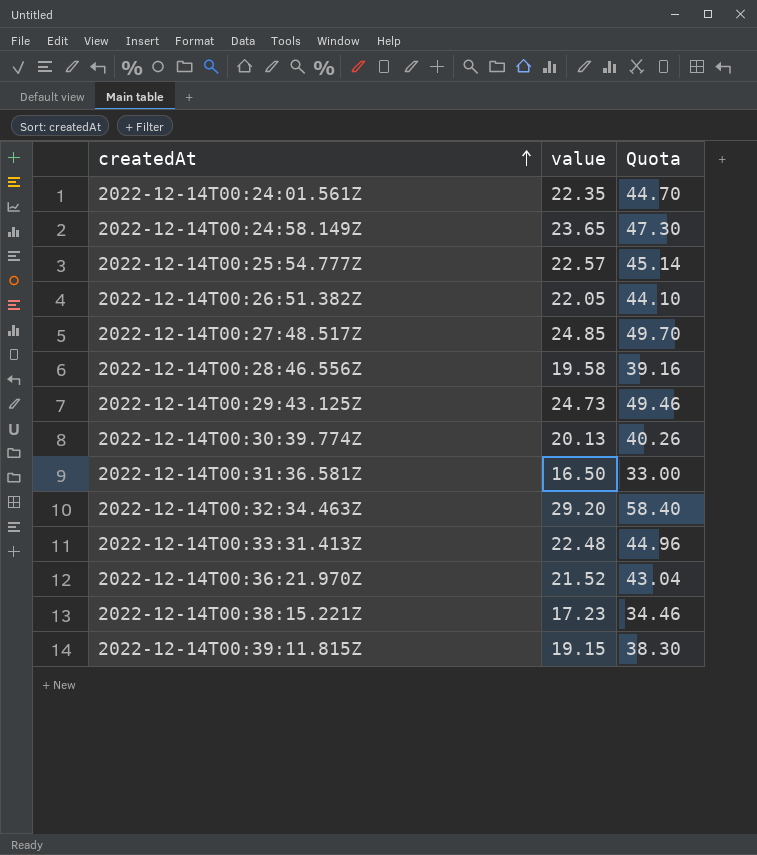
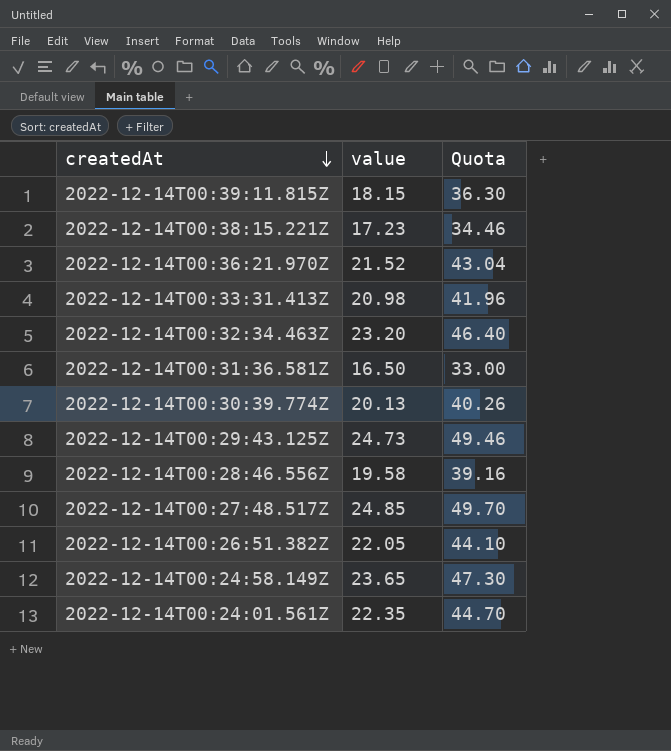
row order: createdAt ascending -> createdAt descending
row 2022-12-14T00:25:54.777Z: 22.57 | 45.14 -> none
2022-12-14T00:39:11.815Z | value: 19.15 -> 18.15
2022-12-14T00:39:11.815Z | Quota: 38.30 -> 36.30
2022-12-14T00:33:31.413Z | value: 22.48 -> 20.98
2022-12-14T00:33:31.413Z | Quota: 44.96 -> 41.96
2022-12-14T00:32:34.463Z | value: 29.20 -> 23.20
2022-12-14T00:32:34.463Z | Quota: 58.40 -> 46.40

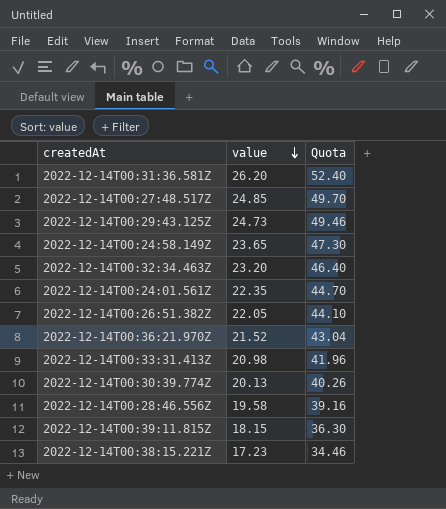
row order: createdAt descending -> value descending
2022-12-14T00:31:36.581Z | value: 16.50 -> 26.20
2022-12-14T00:31:36.581Z | Quota: 33.00 -> 52.40

